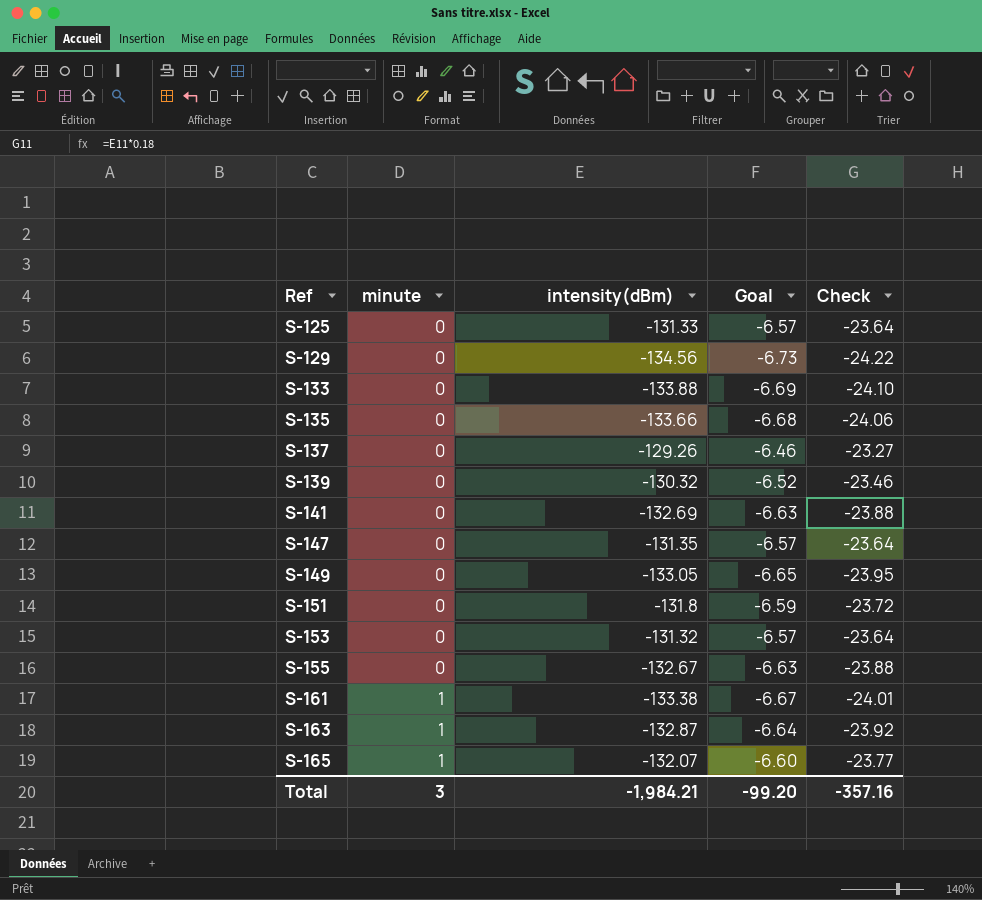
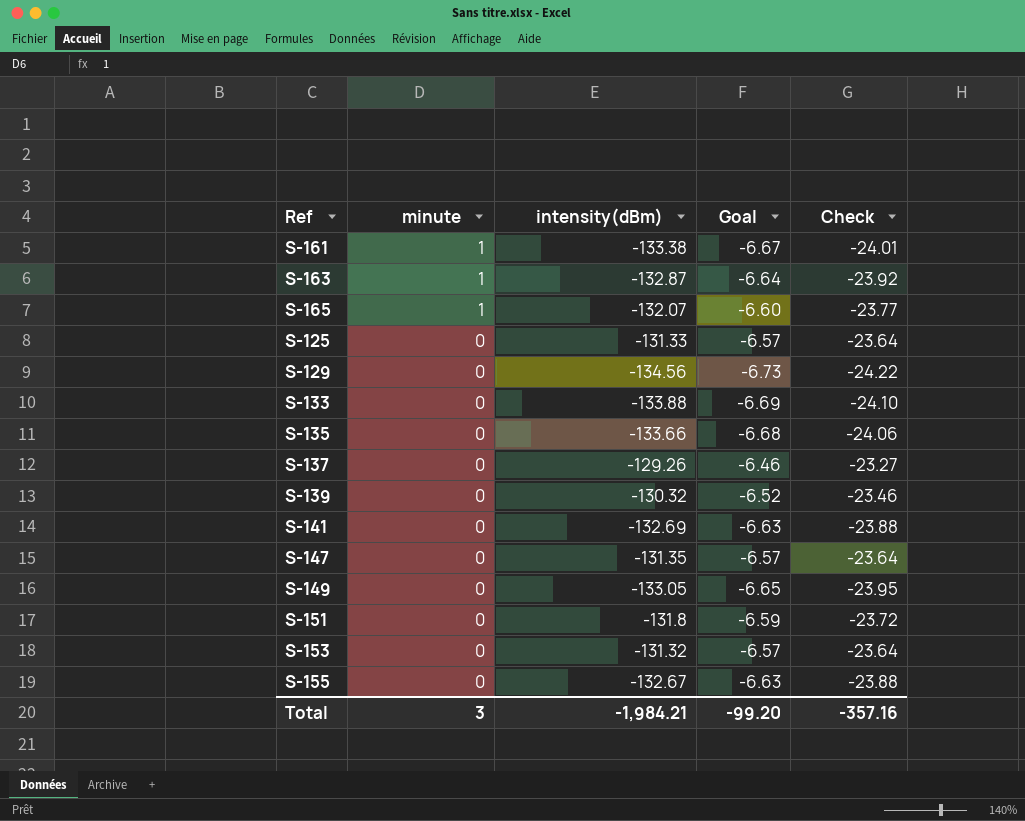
row order: Ref ascending -> minute descending

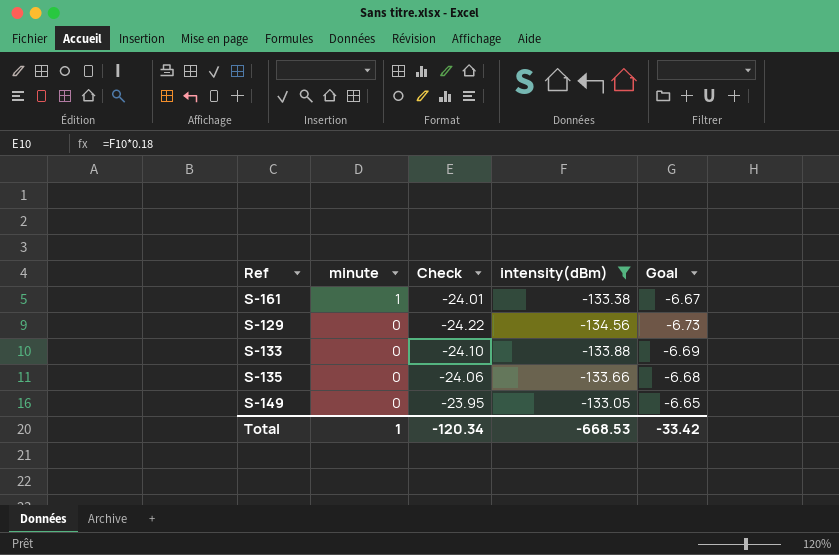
filter: none -> intensity(dBm) <= -133.05
column Check | position: 5 -> 3
Total | minute: 3 -> 1
Total | Check: -357.16 -> -120.34
Total | intensity(dBm): -1,984.21 -> -668.53
Total | Goal: -99.20 -> -33.42

